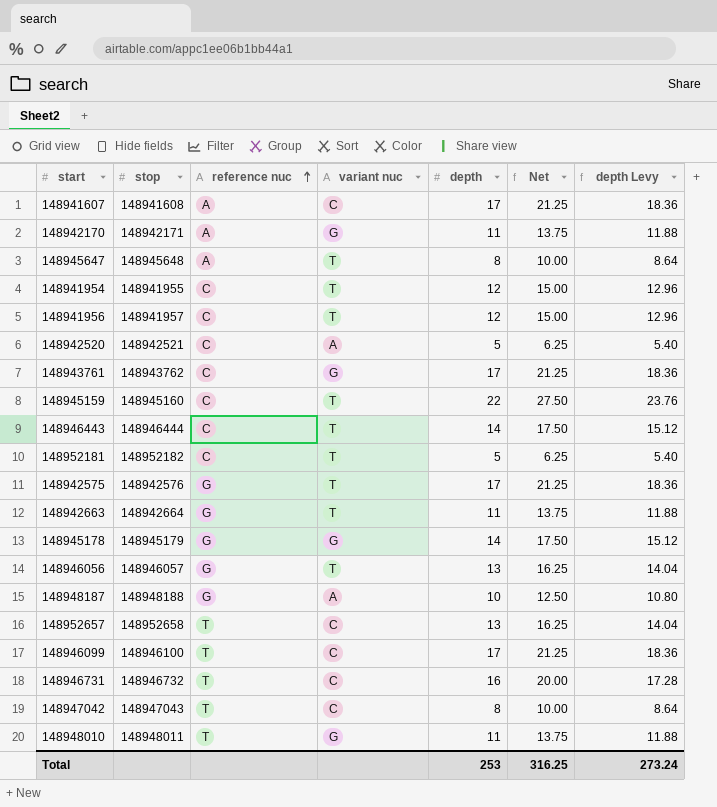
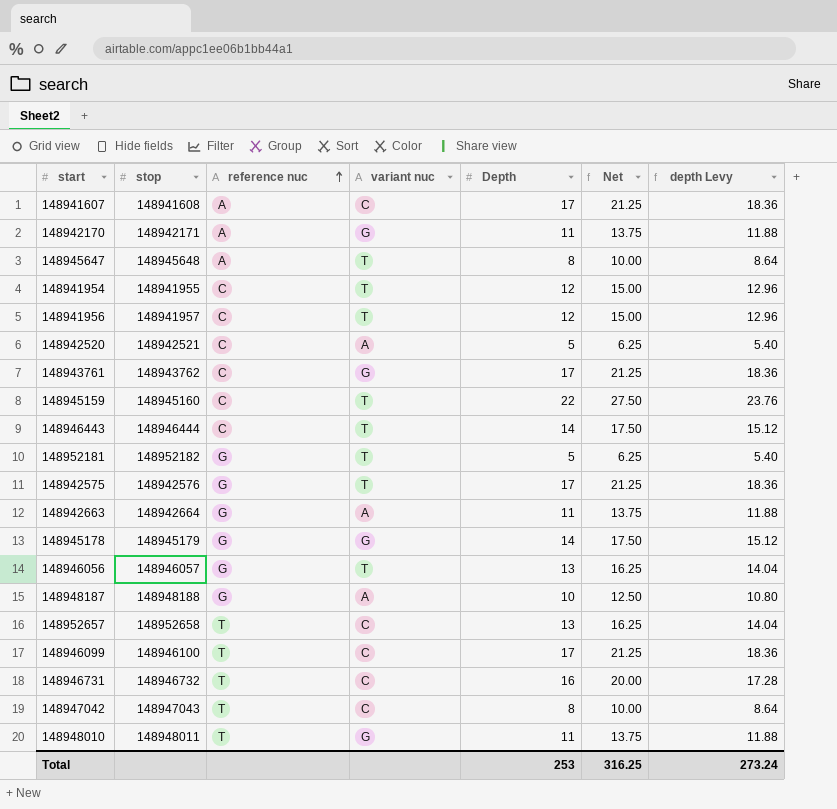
column name: depth -> Depth
148952181 | reference nuc: C -> G
148942663 | variant nuc: T -> A

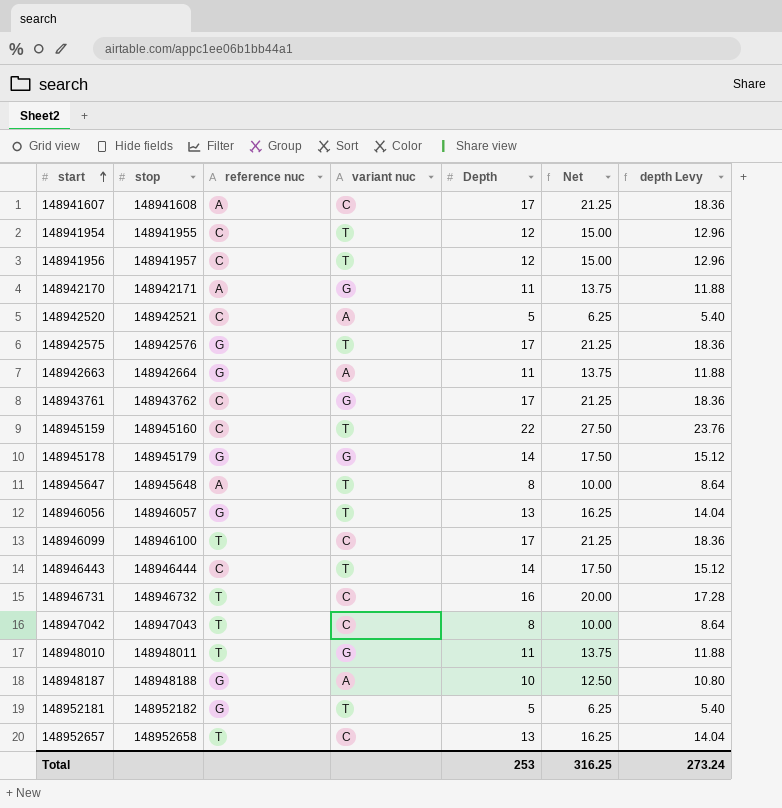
row order: reference nuc ascending -> start ascending

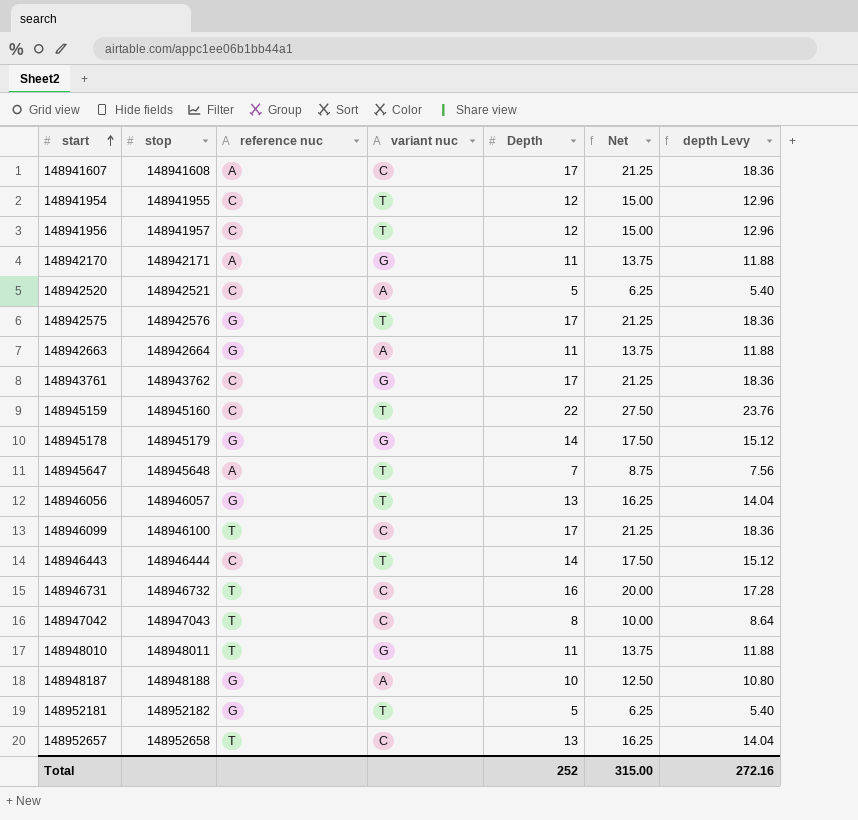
148945647 | Depth: 8 -> 7
148945647 | Net: 10.00 -> 8.75
148945647 | depth Levy: 8.64 -> 7.56
Total | Depth: 253 -> 252
Total | Net: 316.25 -> 315.00
Total | depth Levy: 273.24 -> 272.16

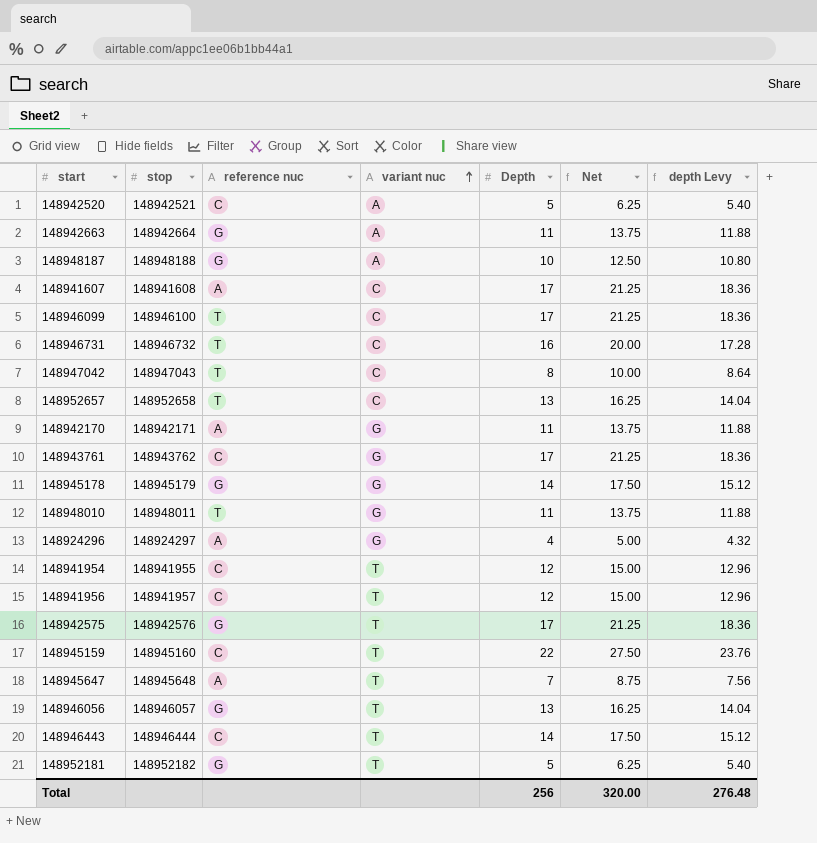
row order: start ascending -> variant nuc ascending
row 148924296: none -> 148924297 | A | G | 4 | 5.00 | 4.32
Total | Depth: 252 -> 256
Total | Net: 315.00 -> 320.00
Total | depth Levy: 272.16 -> 276.48

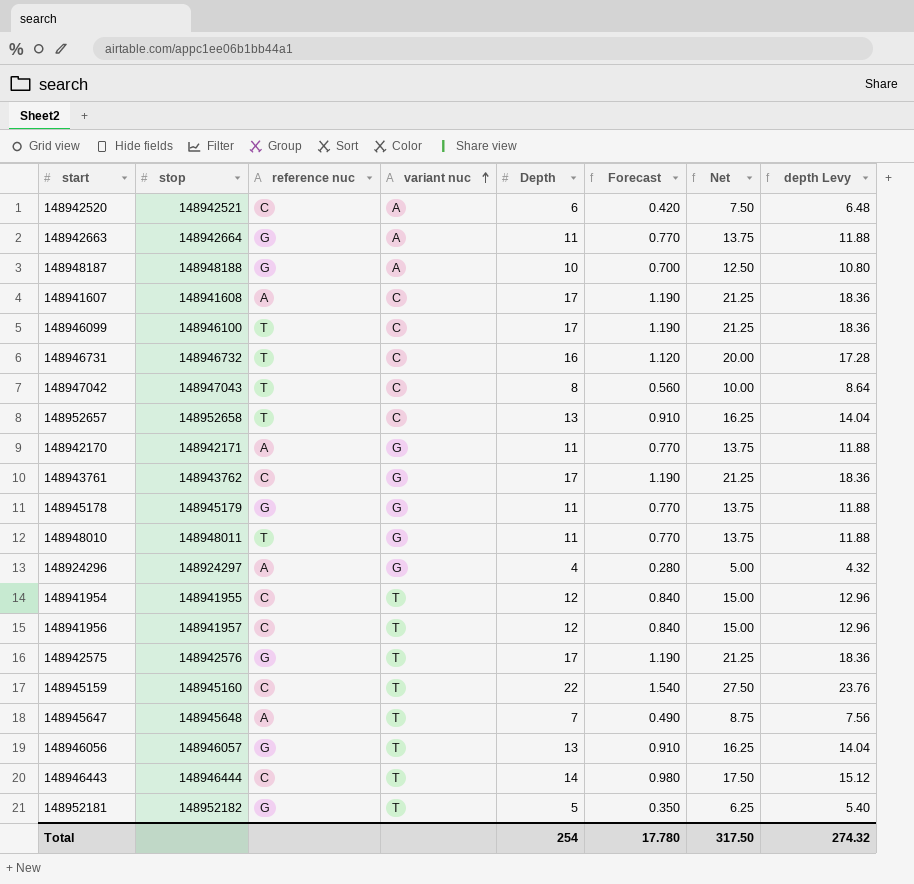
column Forecast | formula: none -> [Depth] * 0.07
148942520 | Depth: 5 -> 6
148942520 | Net: 6.25 -> 7.50
148942520 | depth Levy: 5.40 -> 6.48
148945178 | Depth: 14 -> 11
148945178 | Net: 17.50 -> 13.75
148945178 | depth Levy: 15.12 -> 11.88
Total | Depth: 256 -> 254
Total | Net: 320.00 -> 317.50
Total | depth Levy: 276.48 -> 274.32

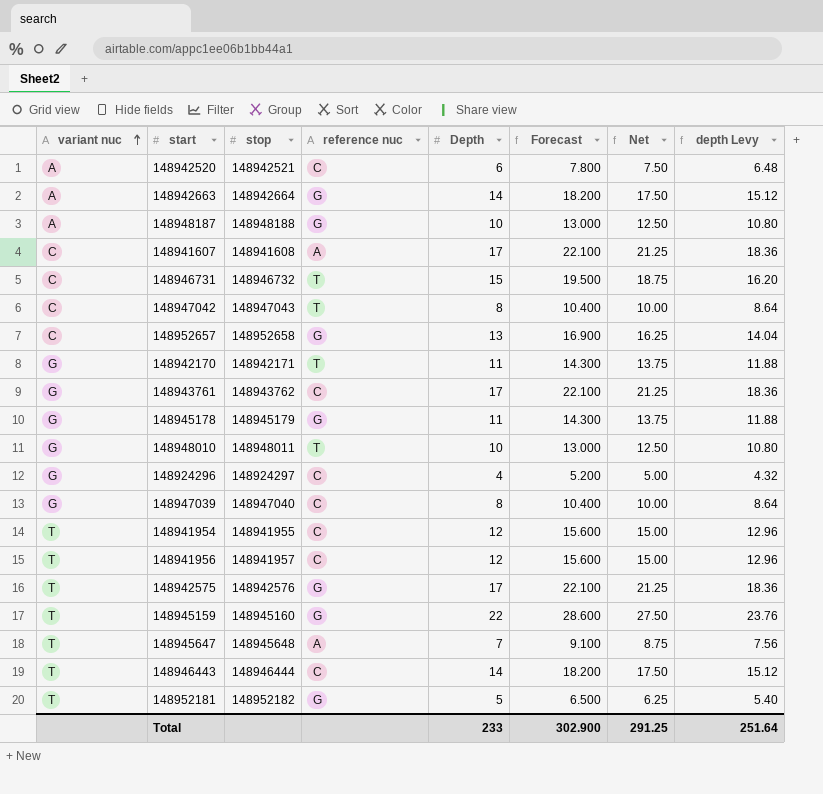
column variant nuc | position: 4 -> 1
column Forecast | formula: [Depth] * 0.07 -> [Depth] * 1.3
row 148946099: 148946100 | T | C | 17 | 1.190 | 21.25 | 18.36 -> none
row 148946056: 148946057 | G | T | 13 | 0.910 | 16.25 | 14.04 -> none
148942663 | Depth: 11 -> 14
148942663 | Net: 13.75 -> 17.50
148942663 | depth Levy: 11.88 -> 15.12
148946731 | Depth: 16 -> 15
148946731 | Net: 20.00 -> 18.75
148946731 | depth Levy: 17.28 -> 16.20
148952657 | reference nuc: T -> G
148942170 | reference nuc: A -> T
148948010 | Depth: 11 -> 10
148948010 | Net: 13.75 -> 12.50
148948010 | depth Levy: 11.88 -> 10.80
148924296 | reference nuc: A -> C
row 148947039: none -> G | 148947040 | C | 8 | 10.400 | 10.00 | 8.64
148945159 | reference nuc: C -> G
Total | Depth: 254 -> 233
Total | Forecast: 17.780 -> 302.900
Total | Net: 317.50 -> 291.25
Total | depth Levy: 274.32 -> 251.64

